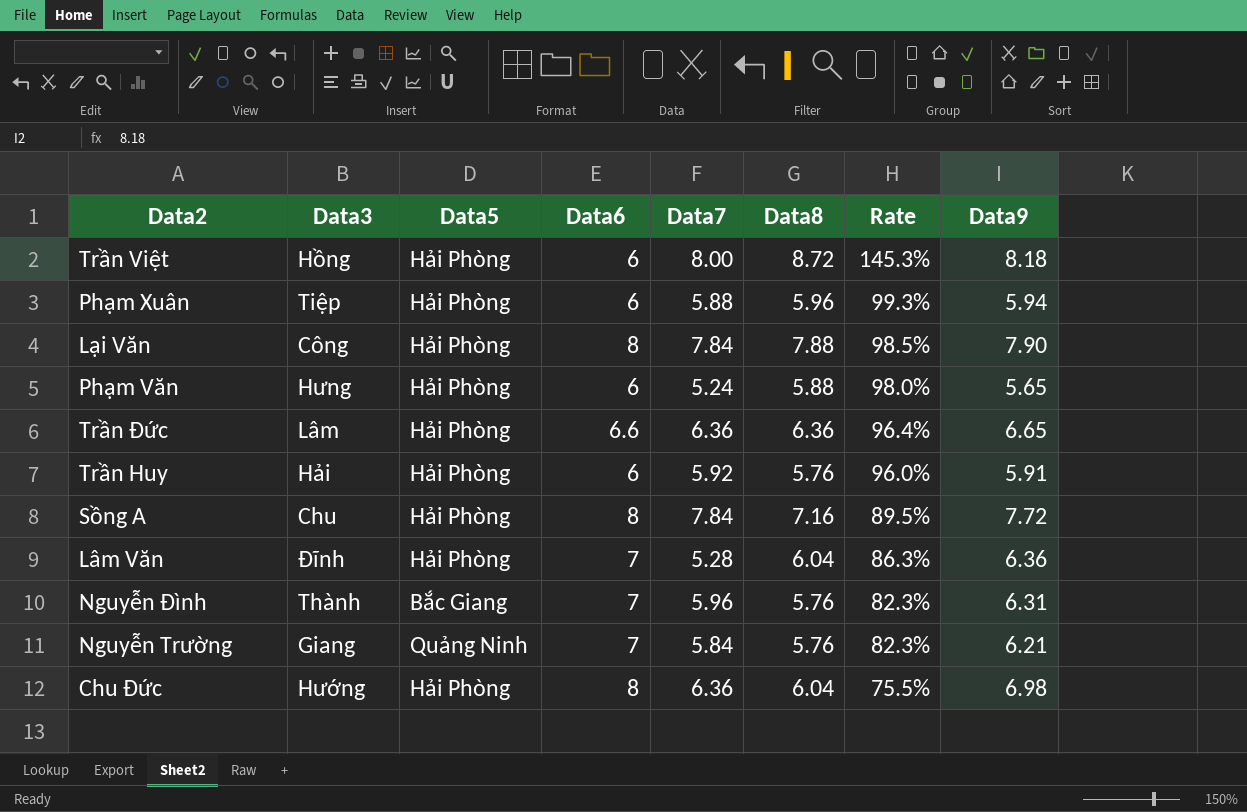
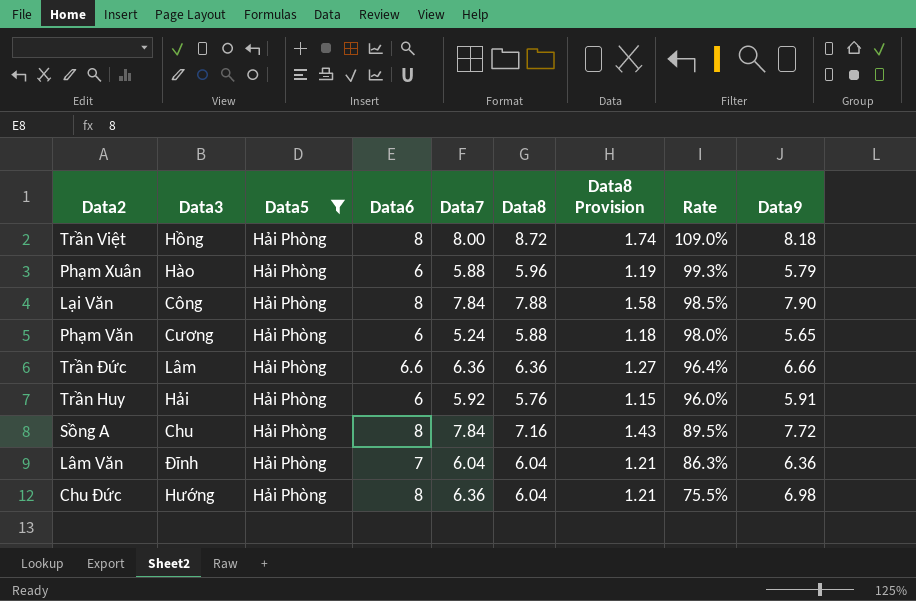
filter: none -> Data5 = Hải Phòng
column Data8 Provision | formula: none -> [Data8] * 0.2
Trần Việt | Data6: 6 -> 8
Trần Việt | Rate: 145.3% -> 109.0%
Phạm Xuân | Data3: Tiệp -> Hào
Phạm Xuân | Data9: 5.94 -> 5.79
Phạm Văn | Data3: Hưng -> Cương
Trần Đức | Data9: 6.65 -> 6.66
Lâm Văn | Data7: 5.28 -> 6.04

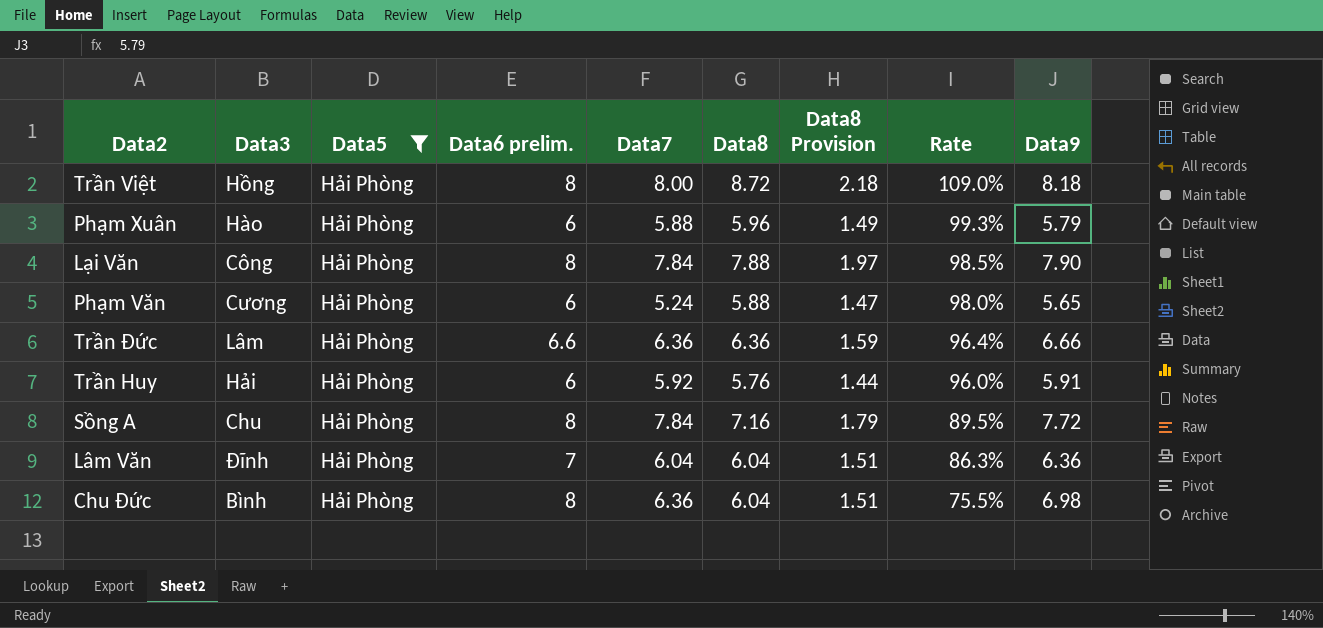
column name: Data6 -> Data6 prelim.
column Data8 Provision | formula: [Data8] * 0.2 -> [Data8] * 0.25
Chu Đức | Data3: Hướng -> Bình

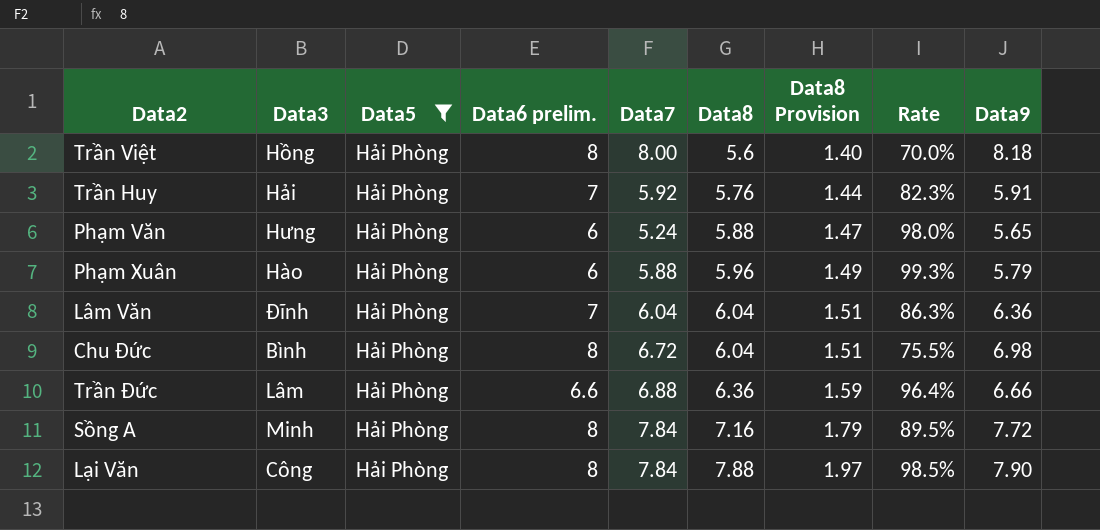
row order: Rate descending -> Data8 ascending
Trần Việt | Data8: 8.72 -> 5.6
Trần Việt | Data8 Provision: 2.18 -> 1.40
Trần Việt | Rate: 109.0% -> 70.0%
Trần Huy | Data6 prelim.: 6 -> 7
Trần Huy | Rate: 96.0% -> 82.3%
Phạm Văn | Data3: Cương -> Hưng
Chu Đức | Data7: 6.36 -> 6.72
Trần Đức | Data7: 6.36 -> 6.88
Sồng A | Data3: Chu -> Minh

